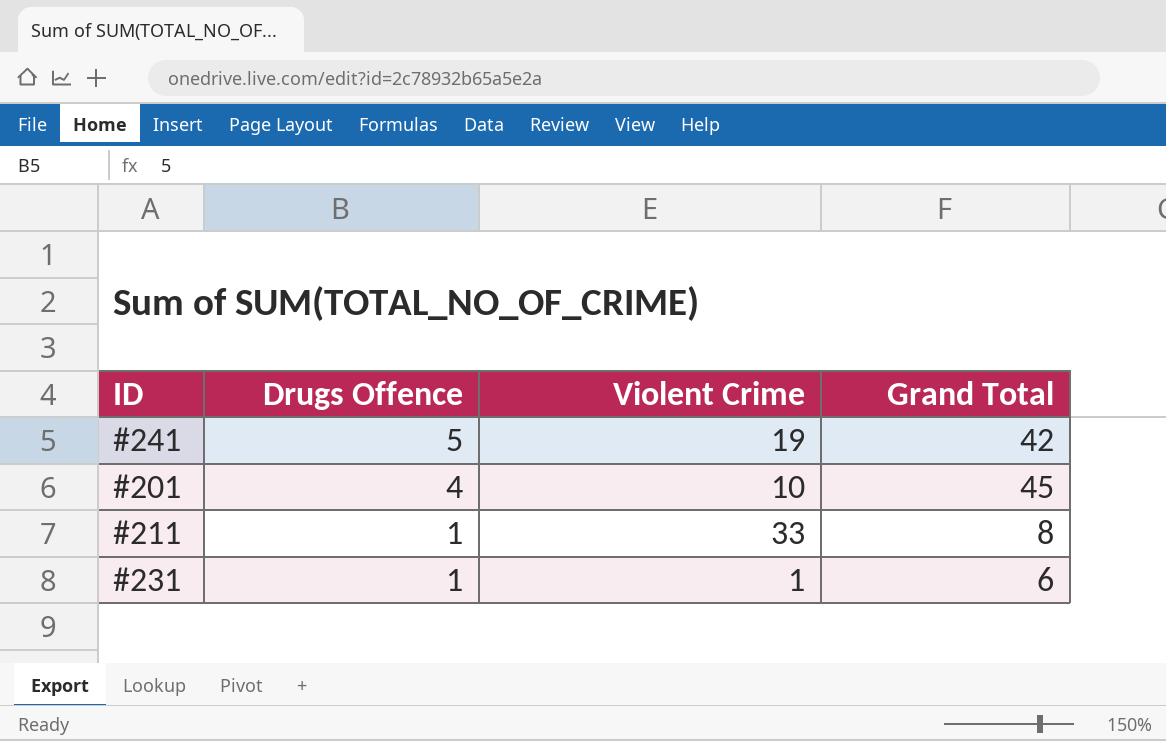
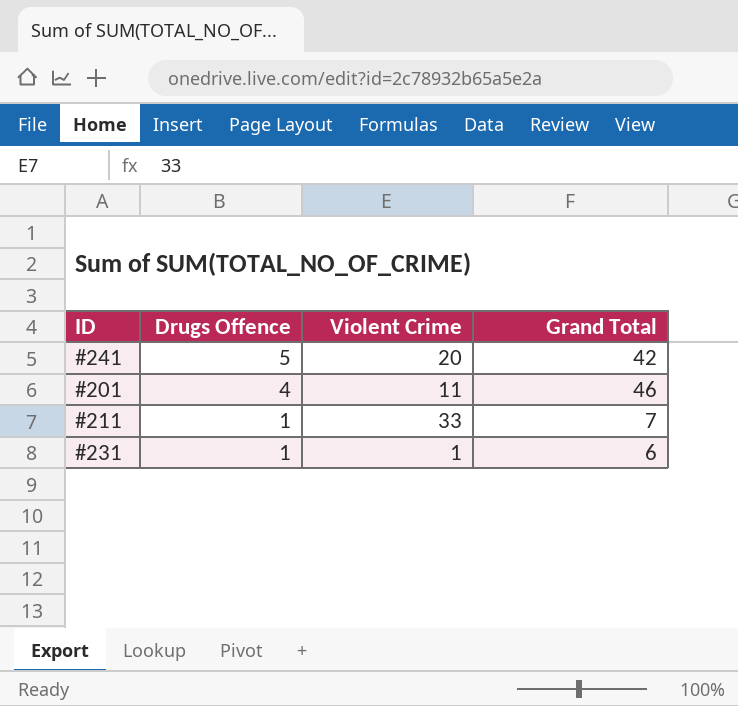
#241 | Violent Crime: 19 -> 20
#201 | Violent Crime: 10 -> 11
#201 | Grand Total: 45 -> 46
#211 | Grand Total: 8 -> 7

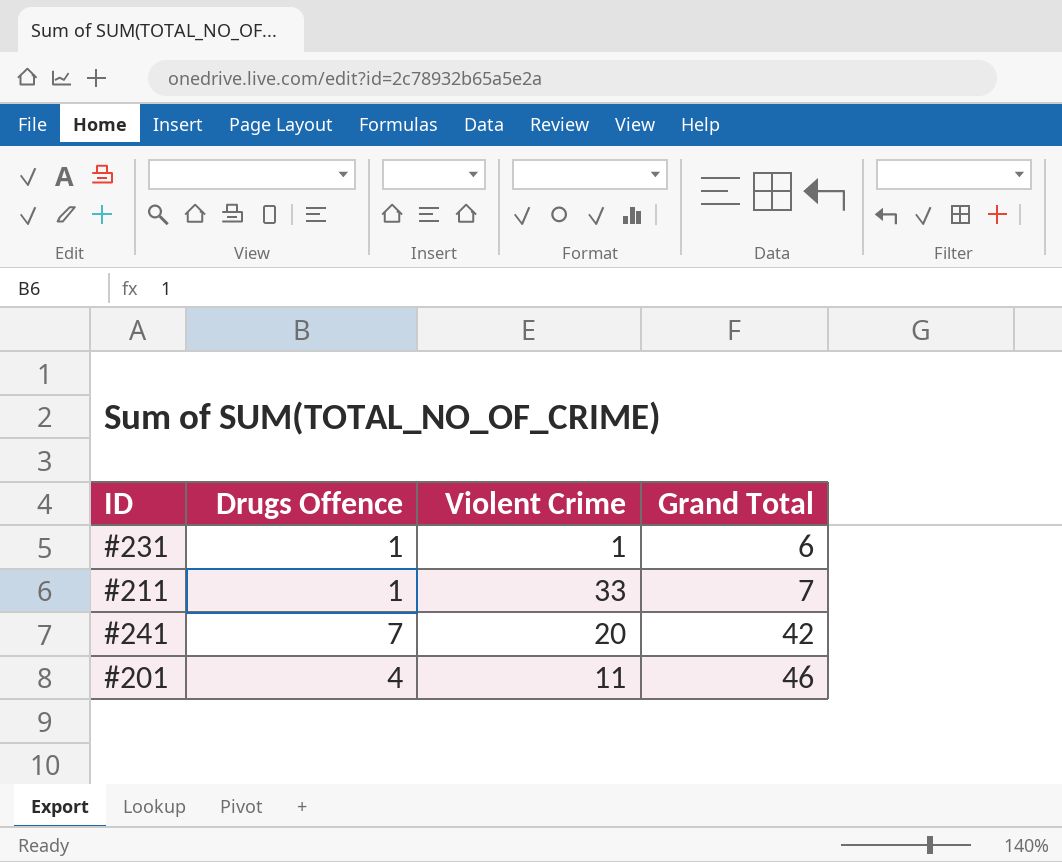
row order: Drugs Offence descending -> Grand Total ascending
#241 | Drugs Offence: 5 -> 7

